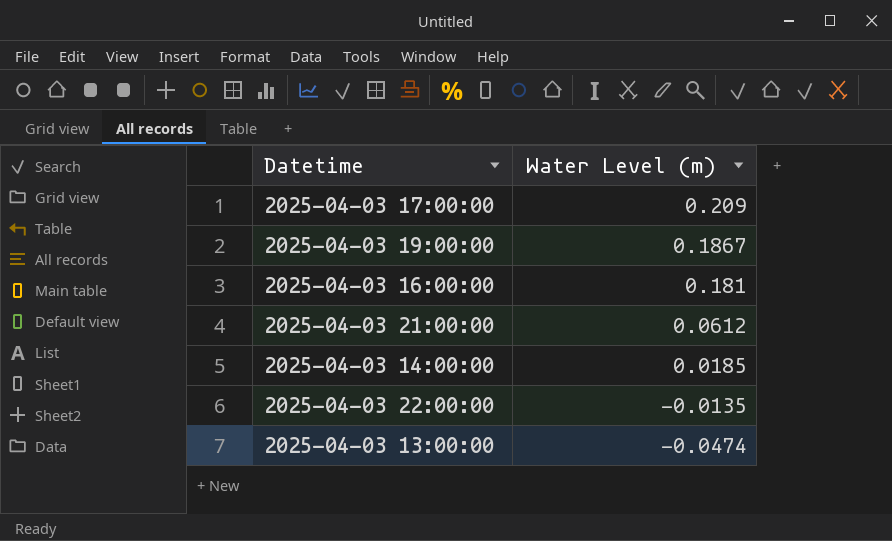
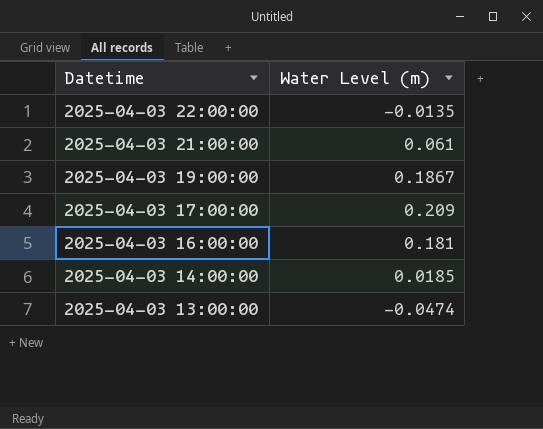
row order: Water Level (m) descending -> Datetime descending
2025-04-03 21:00:00 | Water Level (m): 0.0612 -> 0.061

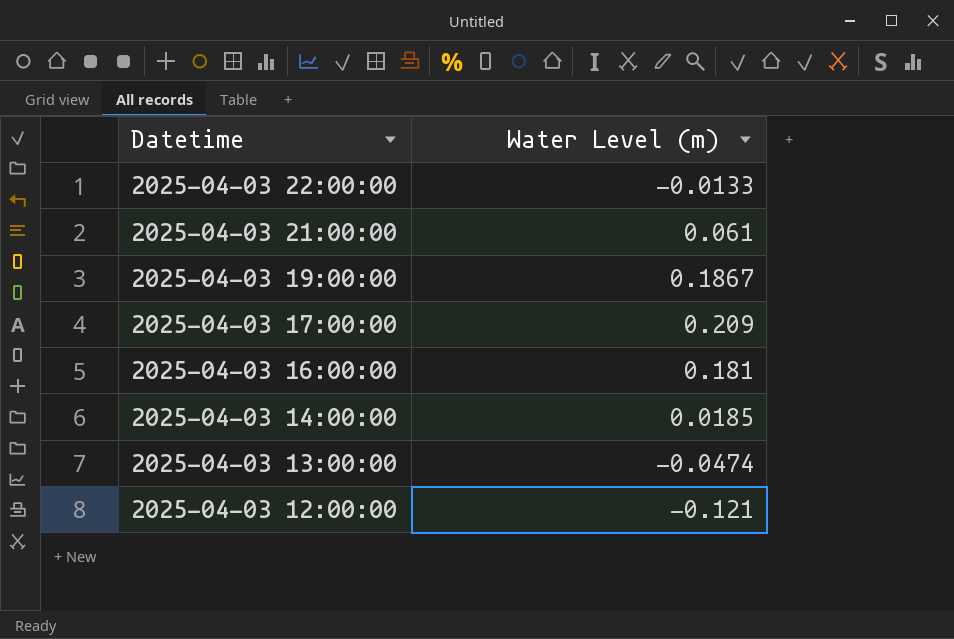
2025-04-03 22:00:00 | Water Level (m): -0.0135 -> -0.0133
row 2025-04-03 12:00:00: none -> -0.121

